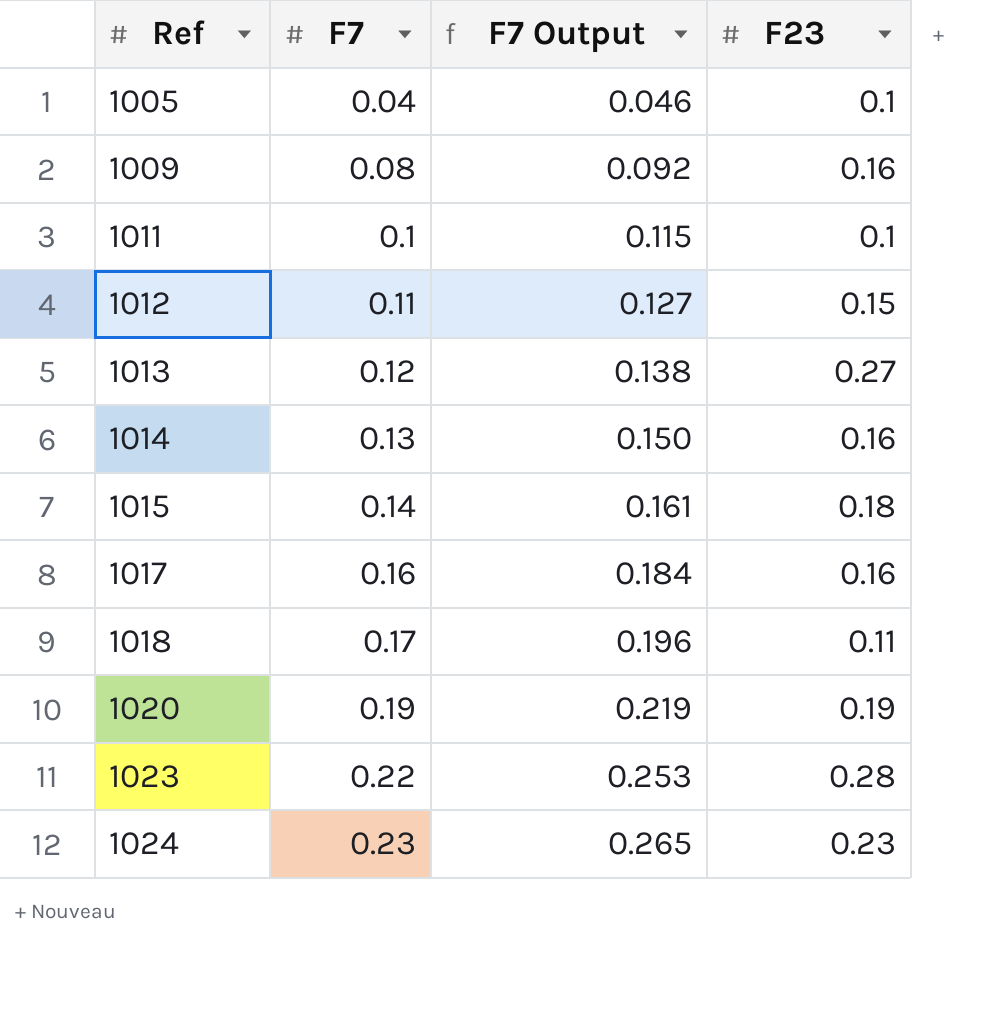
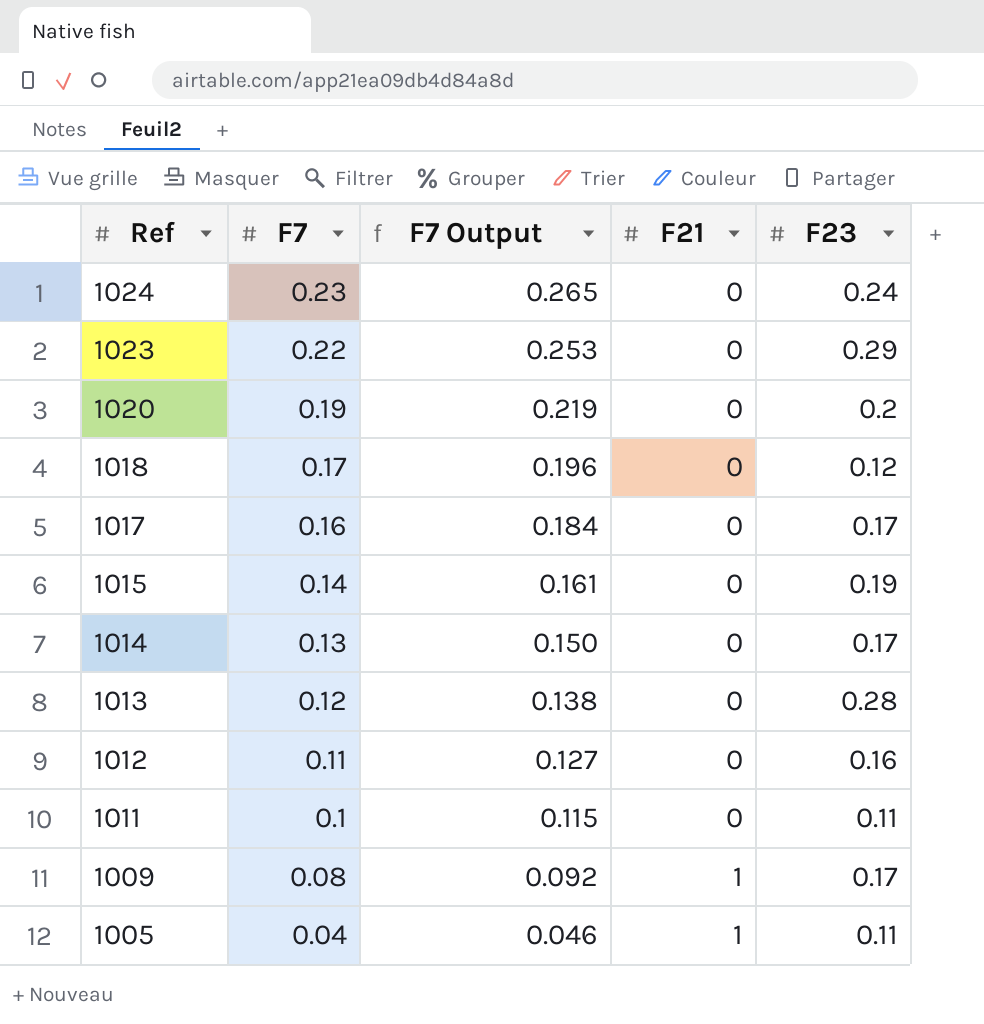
row order: Ref ascending -> Ref descending
column F21 | position: none -> 4
1024 | F23: 0.23 -> 0.24
1023 | F23: 0.28 -> 0.29
1020 | F23: 0.19 -> 0.2
1018 | F23: 0.11 -> 0.12
1017 | F23: 0.16 -> 0.17
1015 | F23: 0.18 -> 0.19
1014 | F23: 0.16 -> 0.17
1013 | F23: 0.27 -> 0.28
1012 | F23: 0.15 -> 0.16
1011 | F23: 0.1 -> 0.11
1009 | F23: 0.16 -> 0.17
1005 | F23: 0.1 -> 0.11

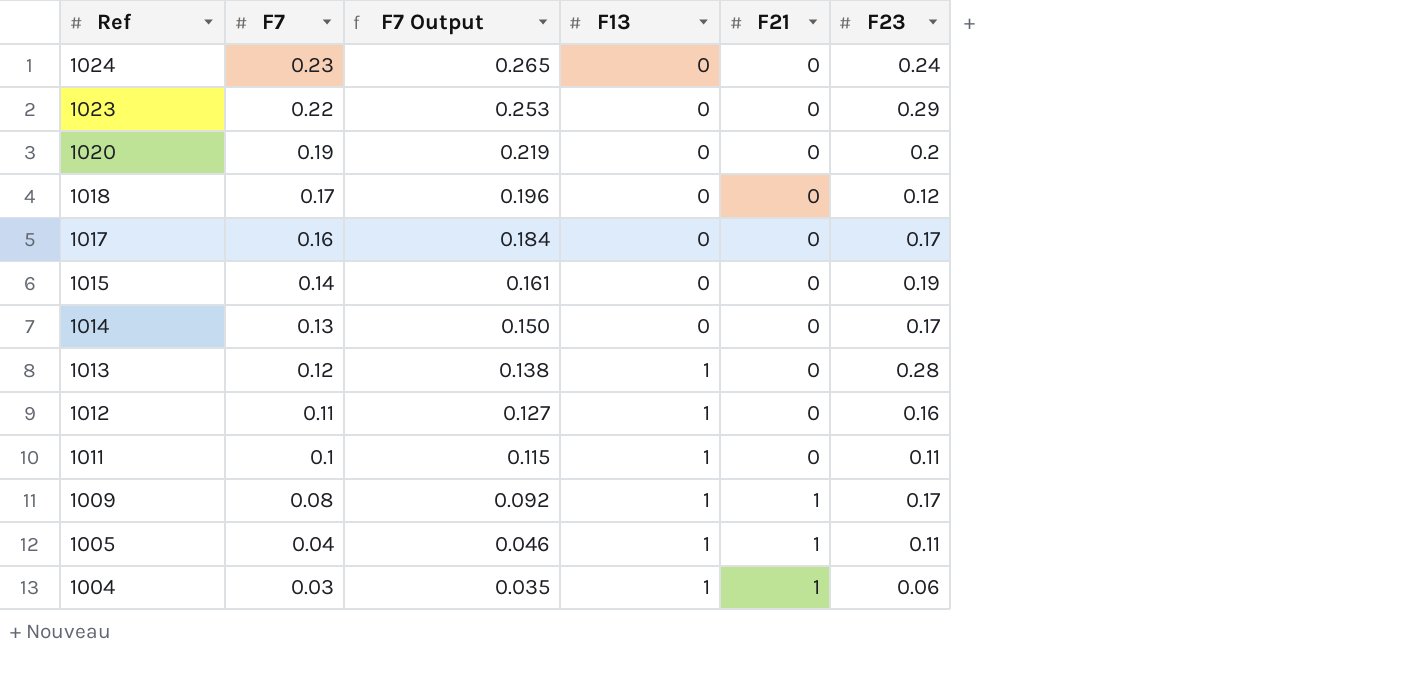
column F13 | position: none -> 4
row 1004: none -> 0.03 | 0.035 | 1 | 1 | 0.06

